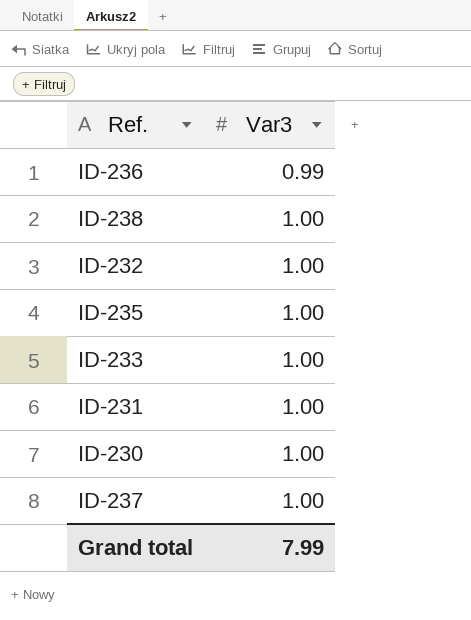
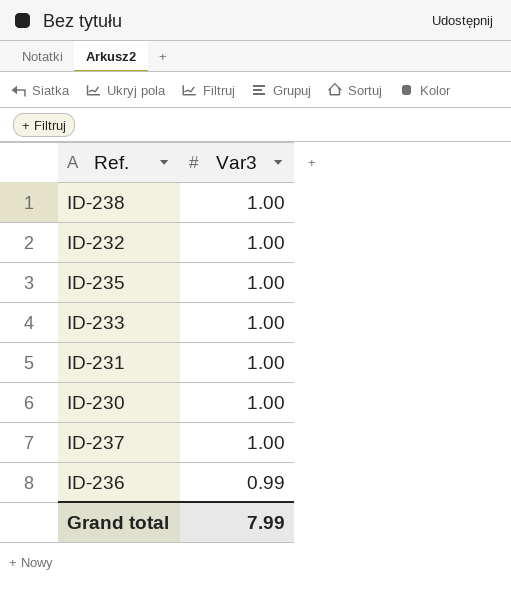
row order: Var3 ascending -> Var3 descending

